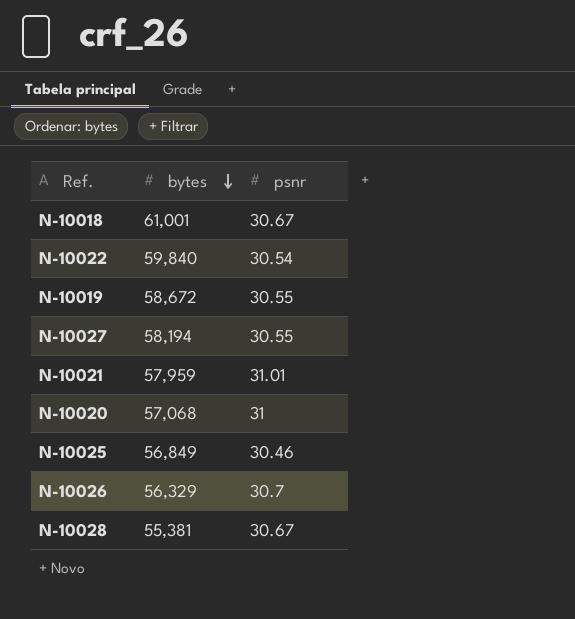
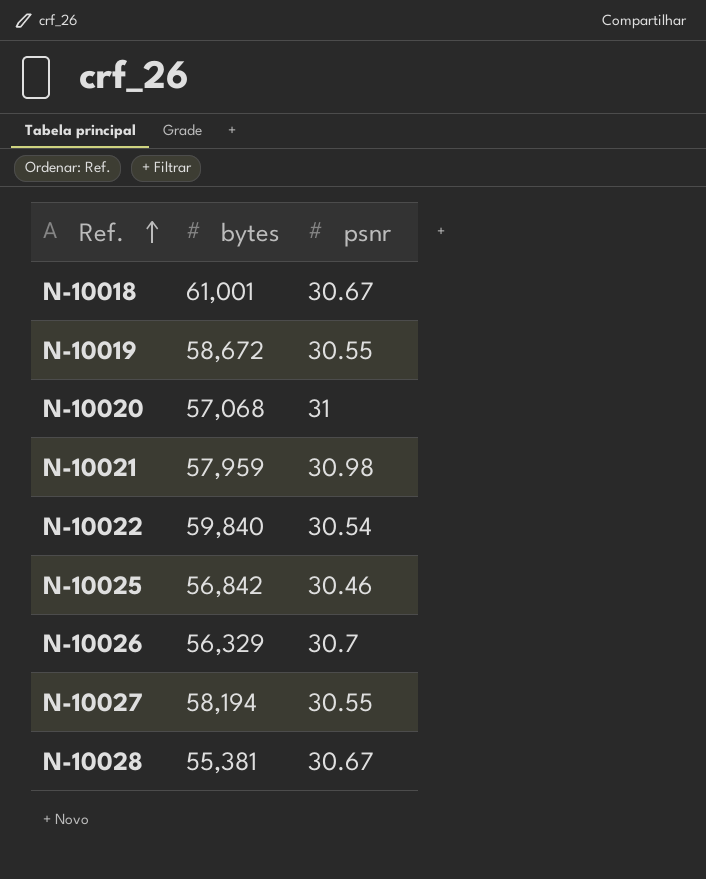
row order: bytes descending -> Ref. ascending
N-10021 | psnr: 31.01 -> 30.98
N-10025 | bytes: 56,849 -> 56,842

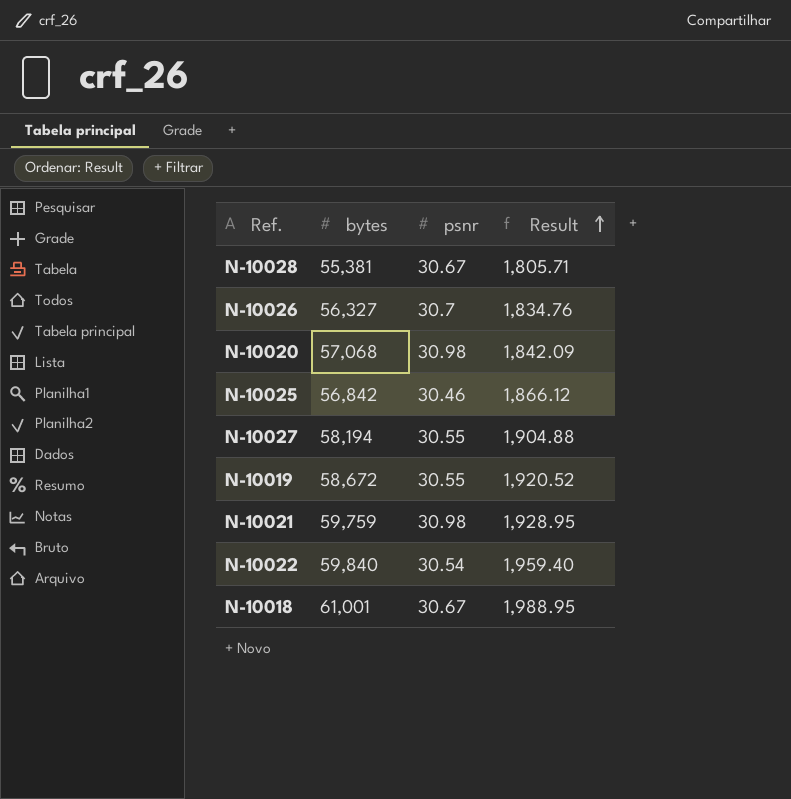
row order: Ref. ascending -> Result ascending
column Result | formula: none -> [bytes] / [psnr]
N-10026 | bytes: 56,329 -> 56,327
N-10020 | psnr: 31 -> 30.98
N-10021 | bytes: 57,959 -> 59,759

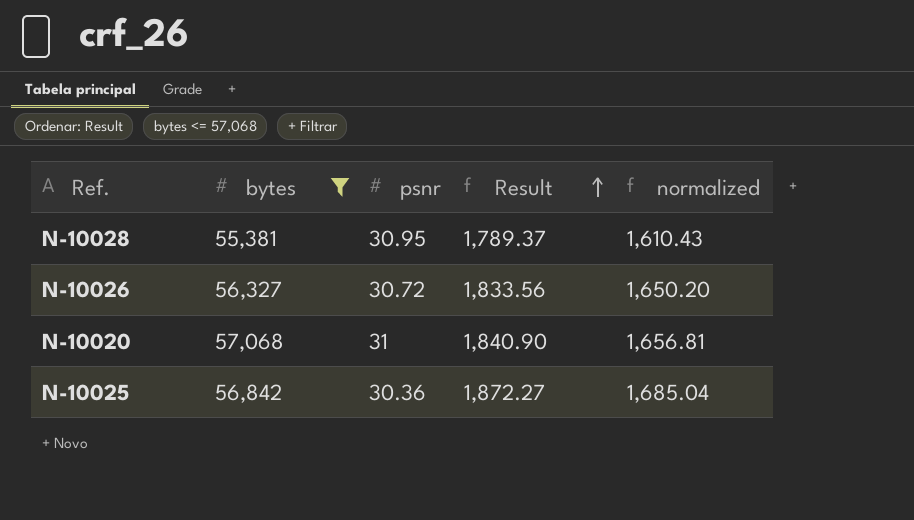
filter: none -> bytes <= 57,068
column normalized | formula: none -> [Result] * 0.9
N-10028 | psnr: 30.67 -> 30.95
N-10028 | Result: 1,805.71 -> 1,789.37
N-10026 | psnr: 30.7 -> 30.72
N-10026 | Result: 1,834.76 -> 1,833.56
N-10020 | psnr: 30.98 -> 31
N-10020 | Result: 1,842.09 -> 1,840.90
N-10025 | psnr: 30.46 -> 30.36
N-10025 | Result: 1,866.12 -> 1,872.27

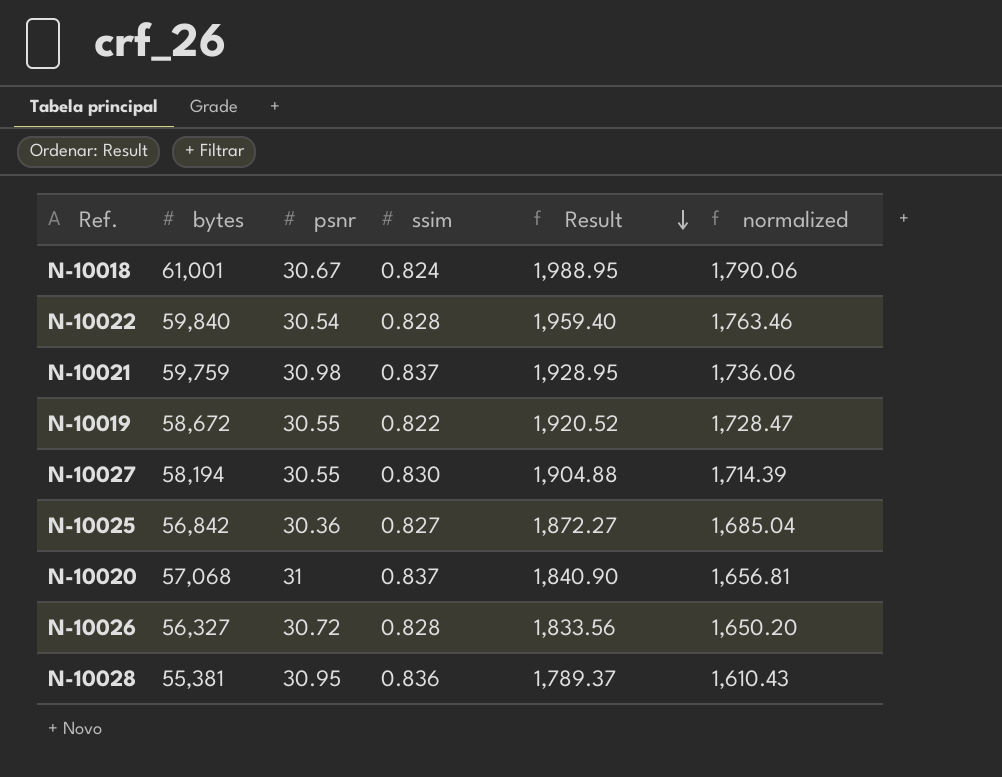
filter: bytes <= 57,068 -> none
row order: Result ascending -> Result descending
column ssim | position: none -> 4

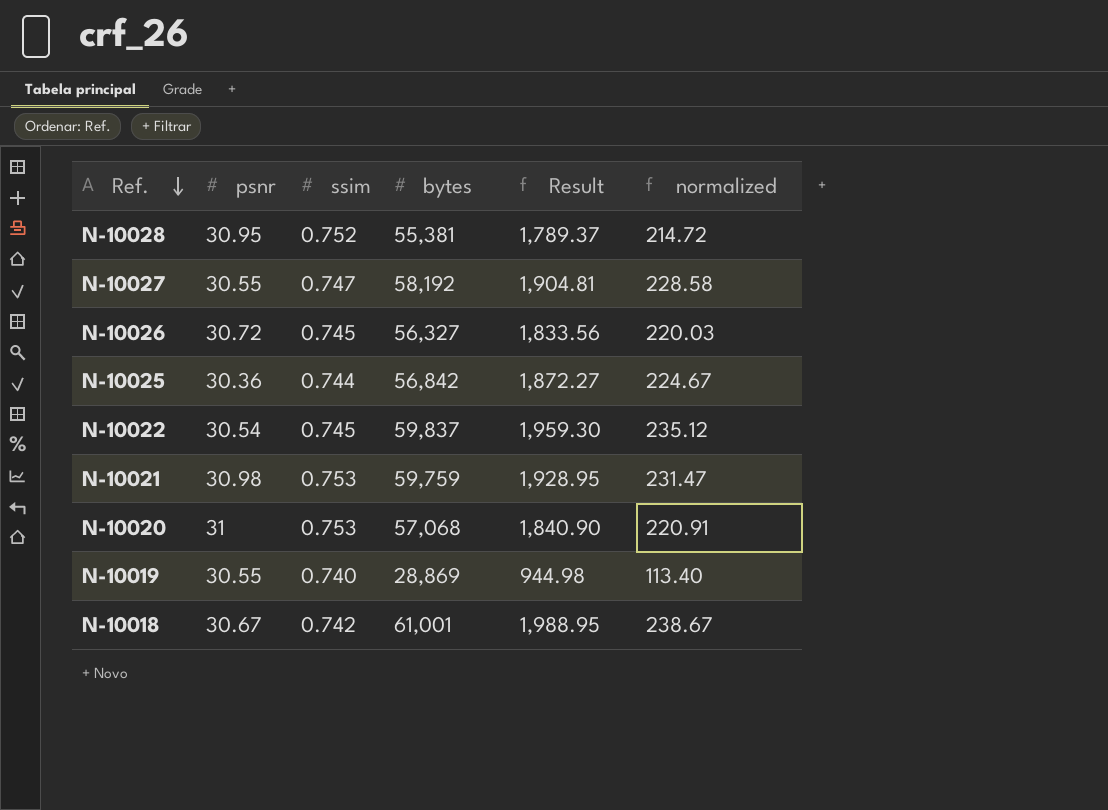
row order: Result descending -> Ref. descending
column bytes | position: 2 -> 4
column normalized | formula: [Result] * 0.9 -> [Result] * 0.12
N-10028 | ssim: 0.836 -> 0.752
N-10027 | ssim: 0.830 -> 0.747
N-10027 | bytes: 58,194 -> 58,192
N-10027 | Result: 1,904.88 -> 1,904.81
N-10026 | ssim: 0.828 -> 0.745
N-10025 | ssim: 0.827 -> 0.744
N-10022 | ssim: 0.828 -> 0.745
N-10022 | bytes: 59,840 -> 59,837
N-10022 | Result: 1,959.40 -> 1,959.30
N-10021 | ssim: 0.837 -> 0.753
N-10020 | ssim: 0.837 -> 0.753
N-10019 | ssim: 0.822 -> 0.740
N-10019 | bytes: 58,672 -> 28,869
N-10019 | Result: 1,920.52 -> 944.98
N-10018 | ssim: 0.824 -> 0.742

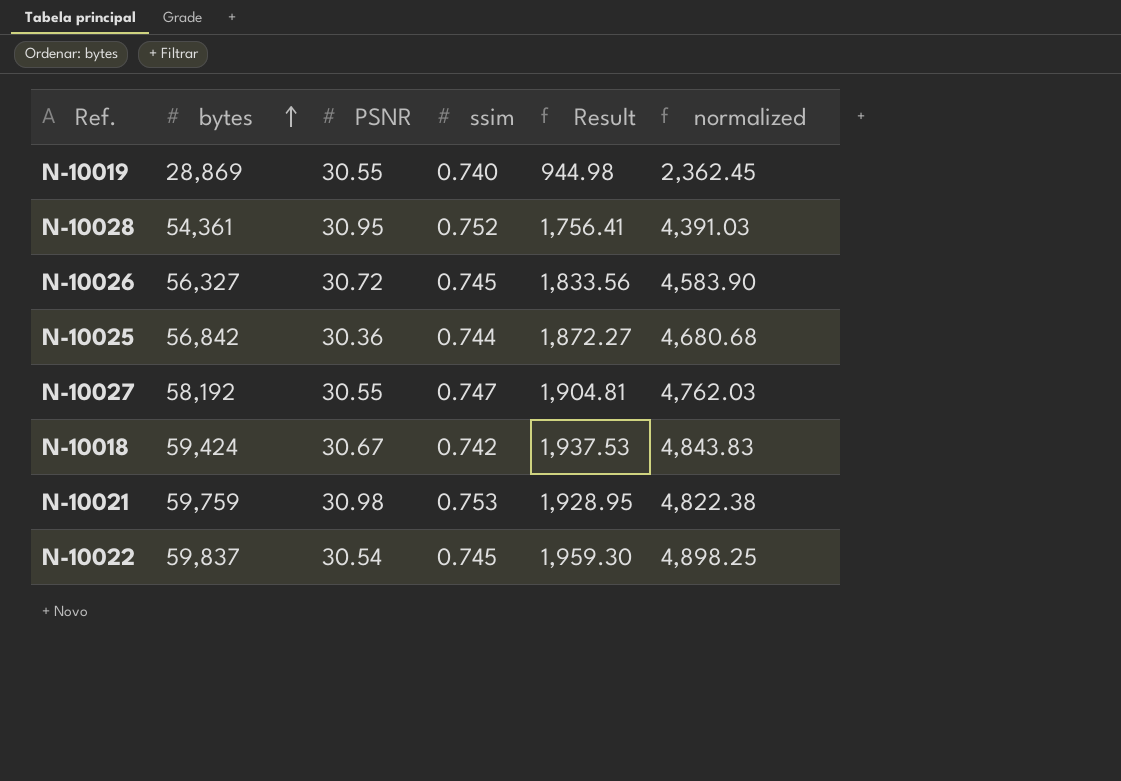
row order: Ref. descending -> bytes ascending
column bytes | position: 4 -> 2
column name: psnr -> PSNR
column normalized | formula: [Result] * 0.12 -> [Result] * 2.5
row N-10020: 31 | 0.753 | 57,068 | 1,840.90 | 220.91 -> none
N-10028 | bytes: 55,381 -> 54,361
N-10028 | Result: 1,789.37 -> 1,756.41
N-10018 | bytes: 61,001 -> 59,424
N-10018 | Result: 1,988.95 -> 1,937.53

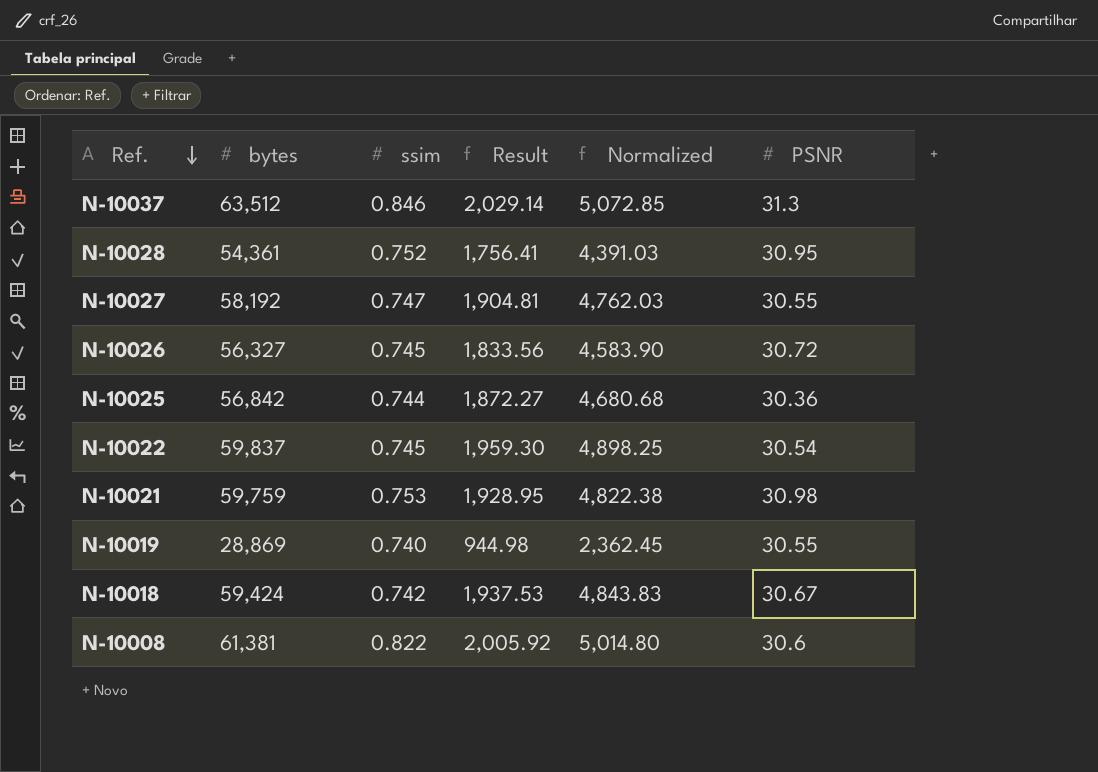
row order: bytes ascending -> Ref. descending
column name: normalized -> Normalized
column PSNR | position: 3 -> 6
row N-10037: none -> 63,512 | 0.846 | 2,029.14 | 5,072.85 | 31.3
row N-10008: none -> 61,381 | 0.822 | 2,005.92 | 5,014.80 | 30.6

